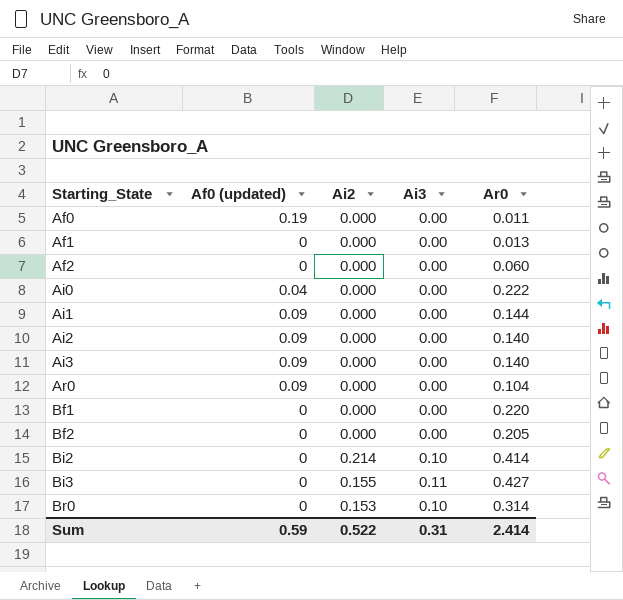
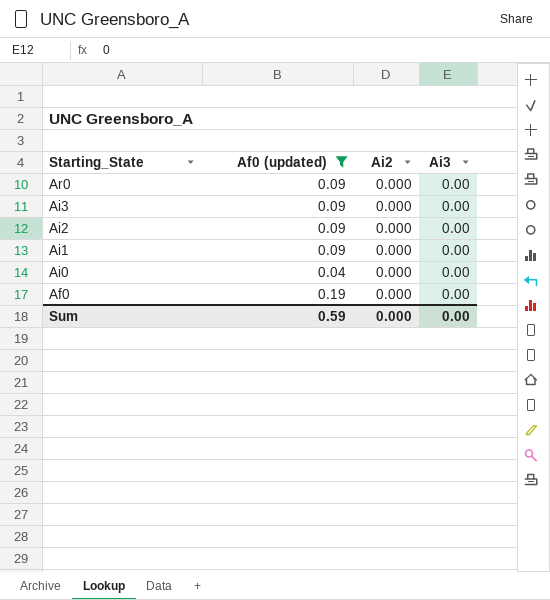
filter: none -> Af0 (updated) != 0
row order: Starting_State ascending -> Starting_State descending
column Ar0 | position: 5 -> none
Sum | Ai2: 0.522 -> 0.000
Sum | Ai3: 0.31 -> 0.00

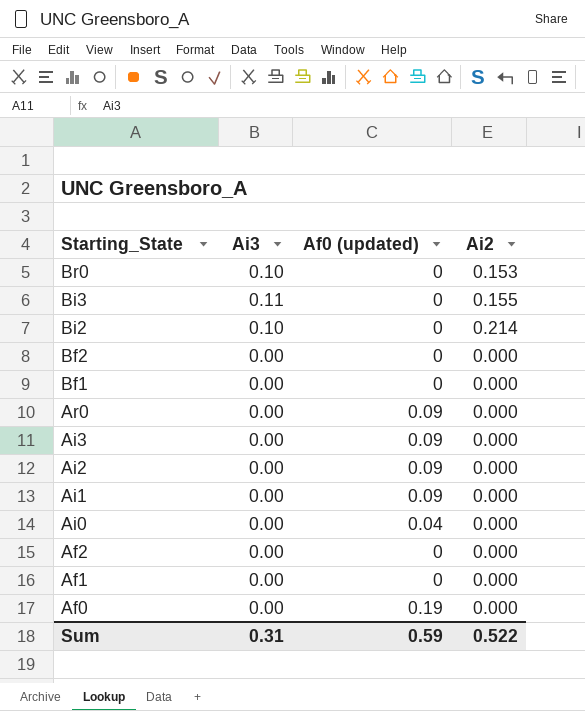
filter: Af0 (updated) != 0 -> none
column Ai3 | position: 4 -> 2
Sum | Ai3: 0.00 -> 0.31
Sum | Ai2: 0.000 -> 0.522

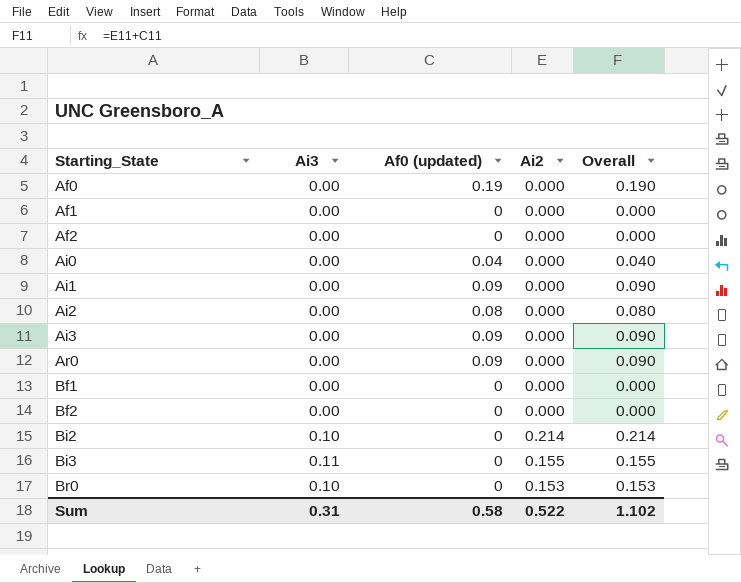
row order: Starting_State descending -> Starting_State ascending
column Overall | formula: none -> [Af0 (updated)] + [Ai2]
Ai2 | Af0 (updated): 0.09 -> 0.08
Sum | Af0 (updated): 0.59 -> 0.58

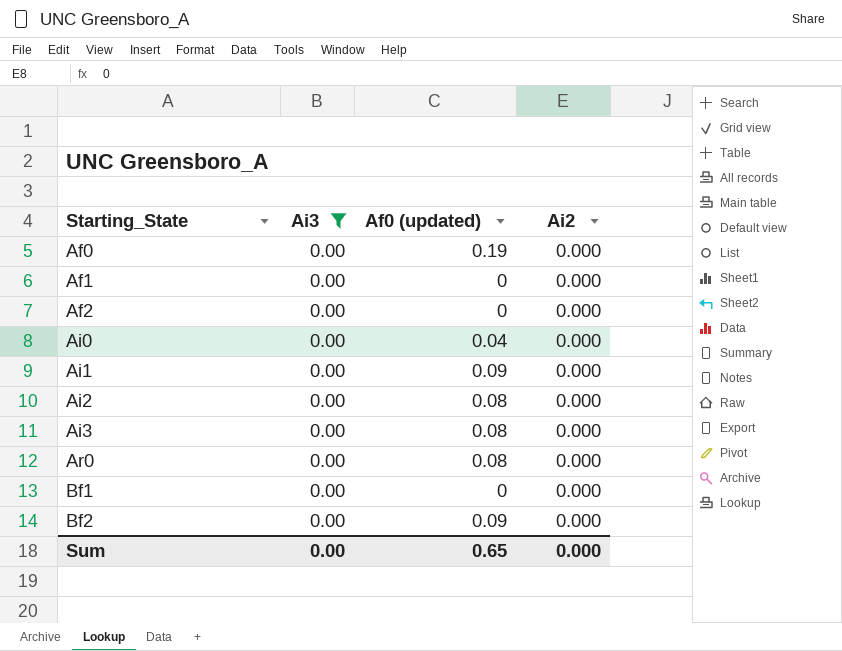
filter: none -> Ai3 = 0.00
column Overall | formula: [Af0 (updated)] + [Ai2] -> none
Ai3 | Af0 (updated): 0.09 -> 0.08
Ar0 | Af0 (updated): 0.09 -> 0.08
Bf2 | Af0 (updated): 0 -> 0.09
Sum | Ai3: 0.31 -> 0.00
Sum | Af0 (updated): 0.58 -> 0.65
Sum | Ai2: 0.522 -> 0.000

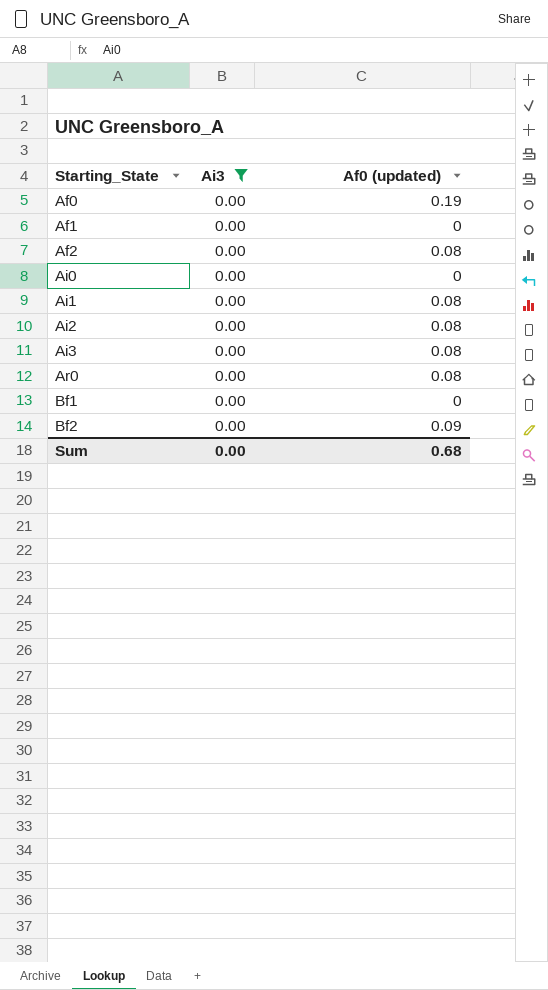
column Ai2 | position: 4 -> none
Af2 | Af0 (updated): 0 -> 0.08
Ai0 | Af0 (updated): 0.04 -> 0
Ai1 | Af0 (updated): 0.09 -> 0.08
Sum | Af0 (updated): 0.65 -> 0.68

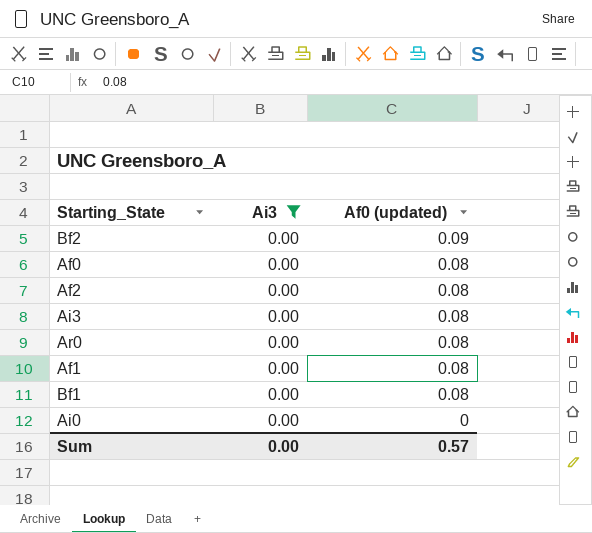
row order: Starting_State ascending -> Af0 (updated) descending
row Ai1: 0.00 | 0.08 -> none
row Ai2: 0.00 | 0.08 -> none
Af0 | Af0 (updated): 0.19 -> 0.08
Af1 | Af0 (updated): 0 -> 0.08
Bf1 | Af0 (updated): 0 -> 0.08
Sum | Af0 (updated): 0.68 -> 0.57

